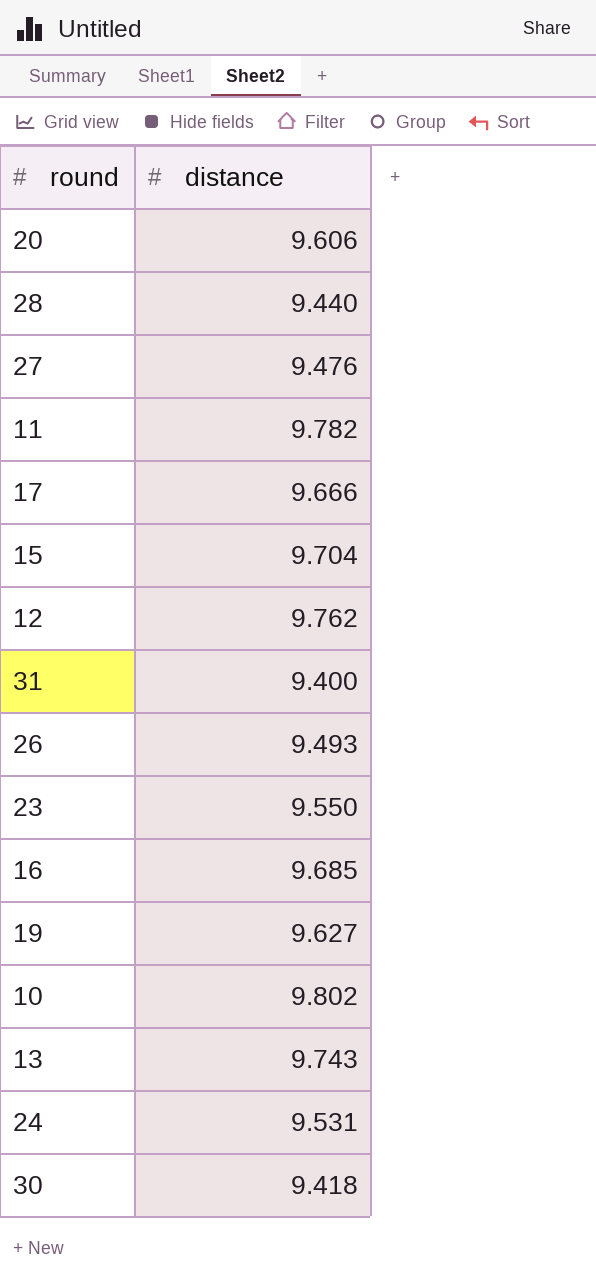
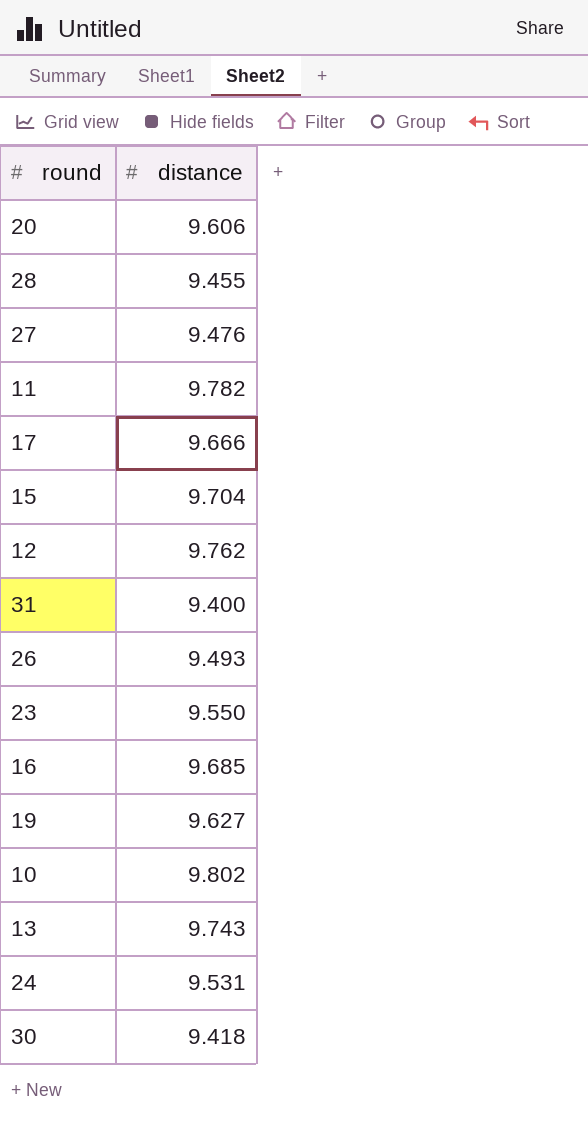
28 | distance: 9.440 -> 9.455

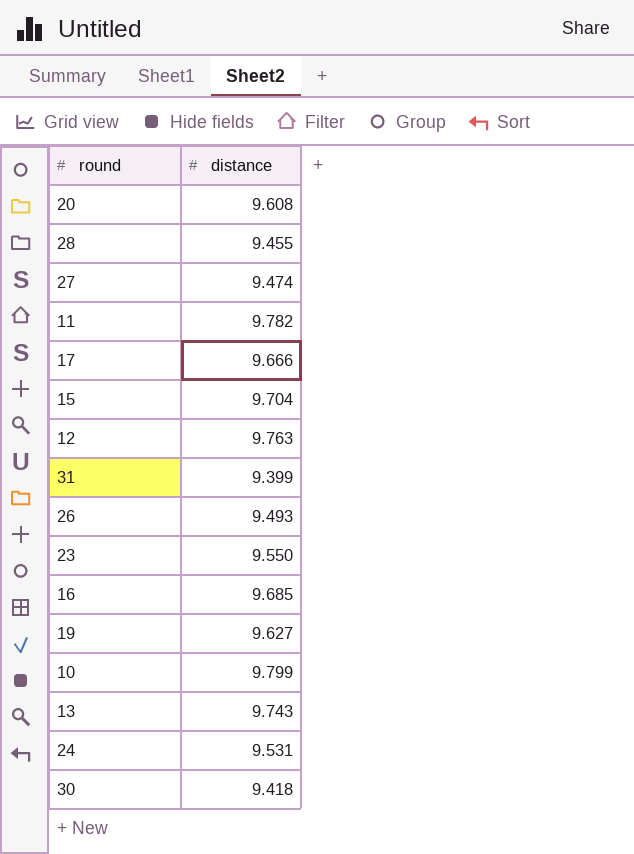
20 | distance: 9.606 -> 9.608
27 | distance: 9.476 -> 9.474
12 | distance: 9.762 -> 9.763
31 | distance: 9.400 -> 9.399
10 | distance: 9.802 -> 9.799

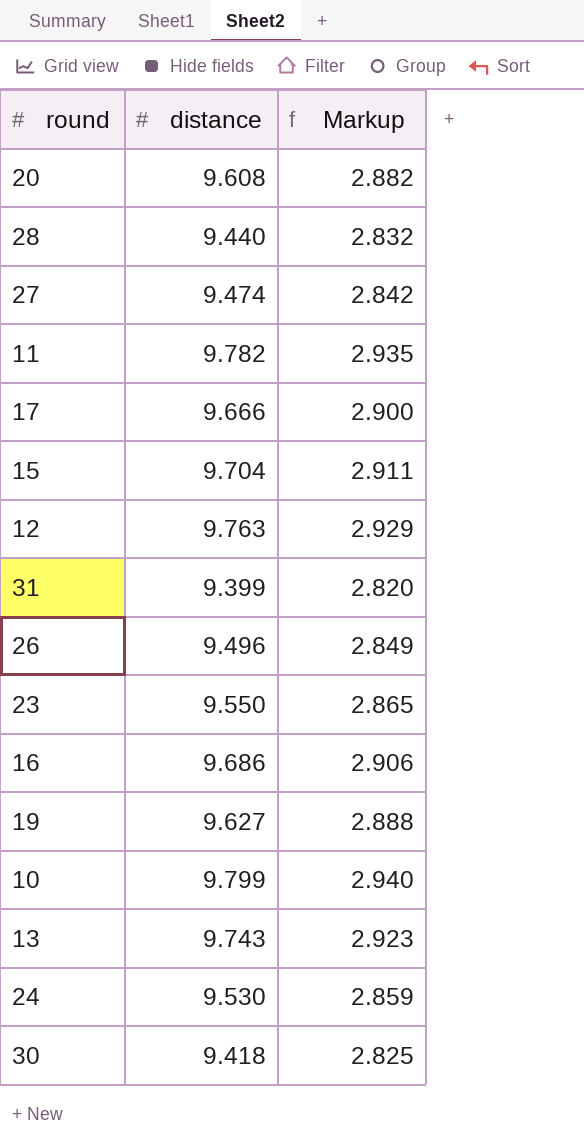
column Markup | formula: none -> [distance] * 0.3
28 | distance: 9.455 -> 9.440
26 | distance: 9.493 -> 9.496
16 | distance: 9.685 -> 9.686
24 | distance: 9.531 -> 9.530

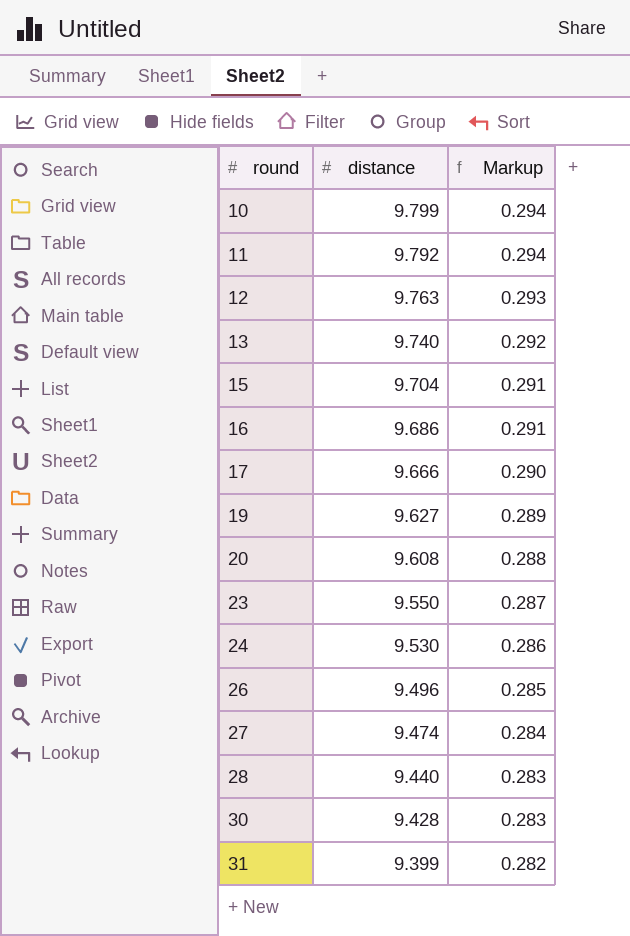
row order: none -> round ascending
column Markup | formula: [distance] * 0.3 -> [distance] * 0.03
11 | distance: 9.782 -> 9.792
13 | distance: 9.743 -> 9.740
30 | distance: 9.418 -> 9.428

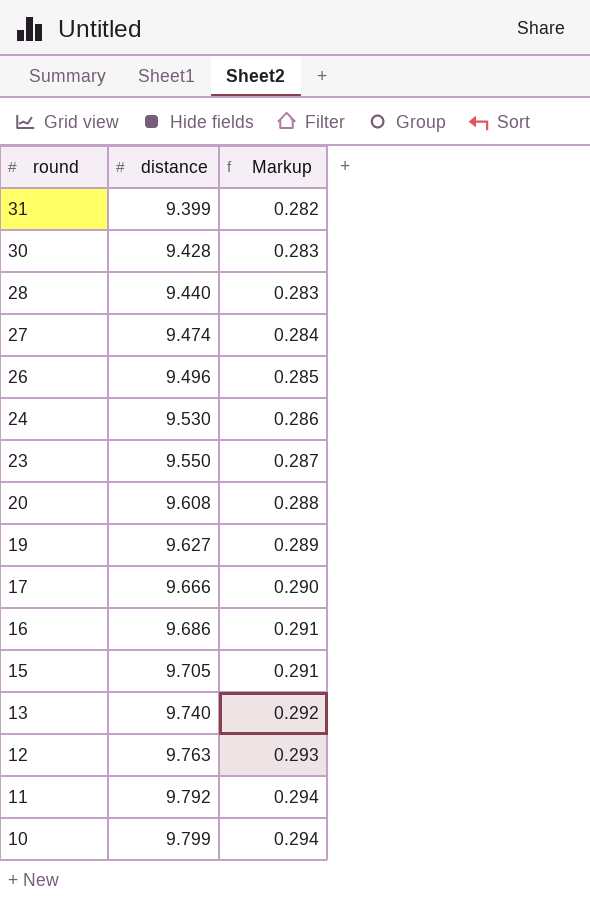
row order: round ascending -> round descending
15 | distance: 9.704 -> 9.705

